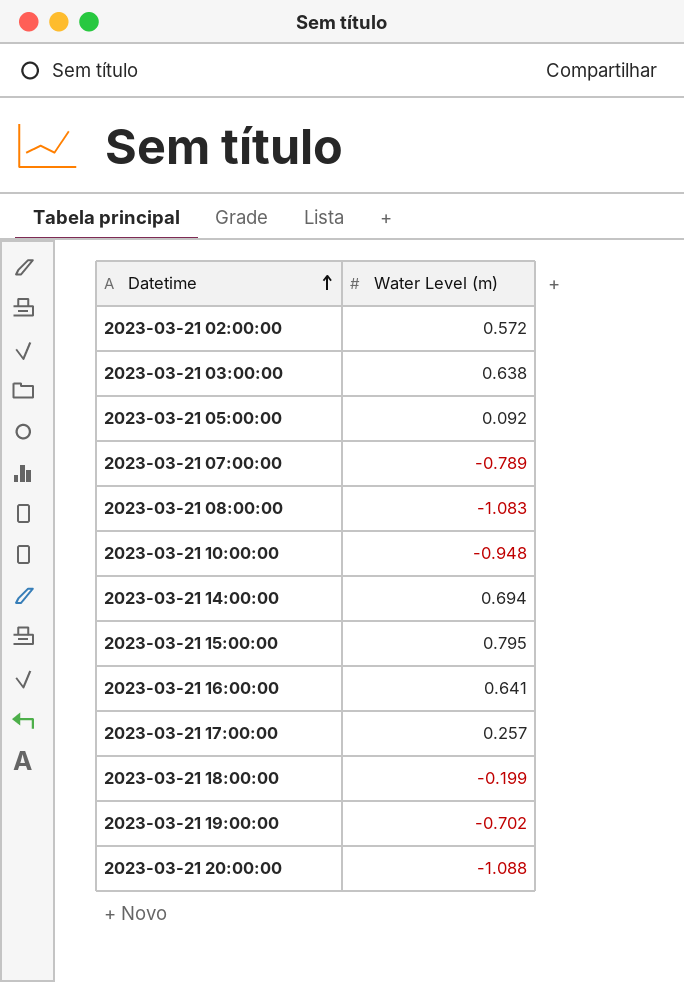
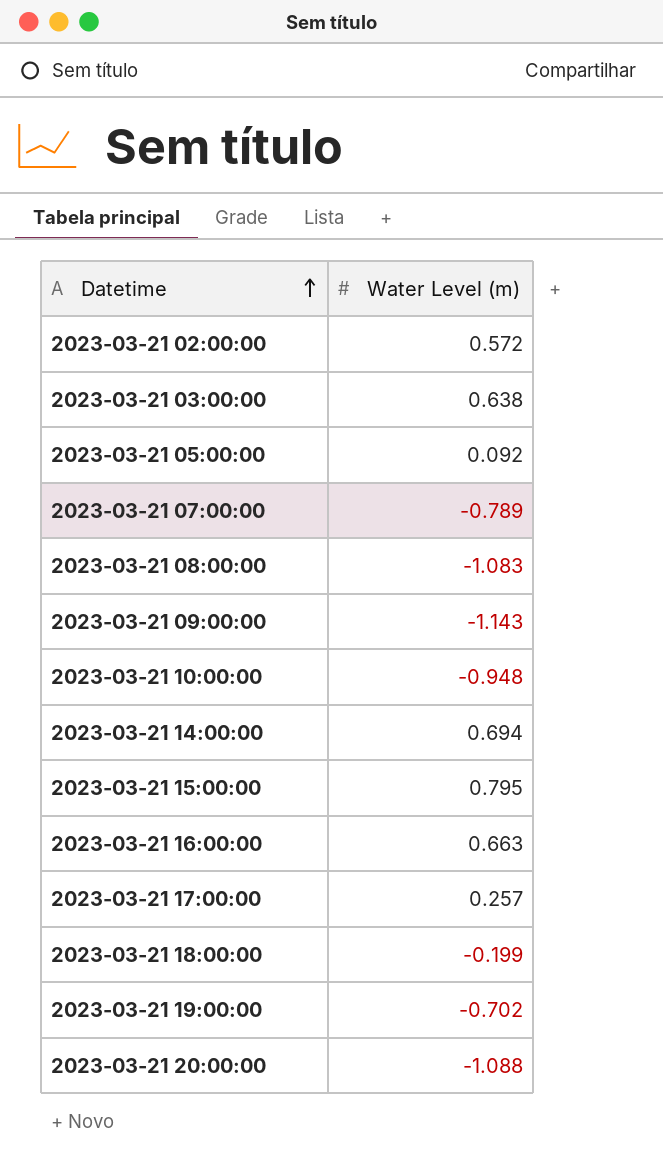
row 2023-03-21 09:00:00: none -> -1.143
2023-03-21 16:00:00 | Water Level (m): 0.641 -> 0.663

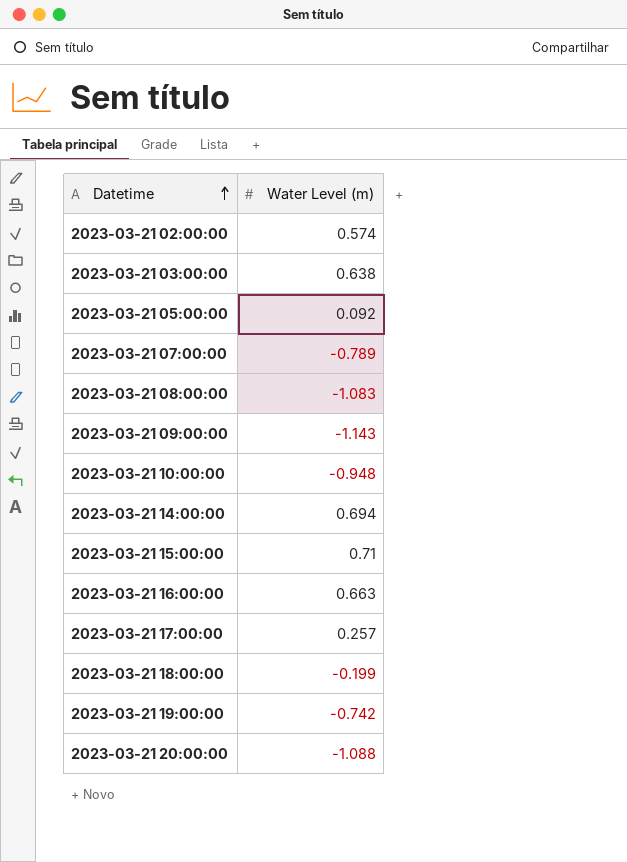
2023-03-21 02:00:00 | Water Level (m): 0.572 -> 0.574
2023-03-21 15:00:00 | Water Level (m): 0.795 -> 0.71
2023-03-21 19:00:00 | Water Level (m): -0.702 -> -0.742

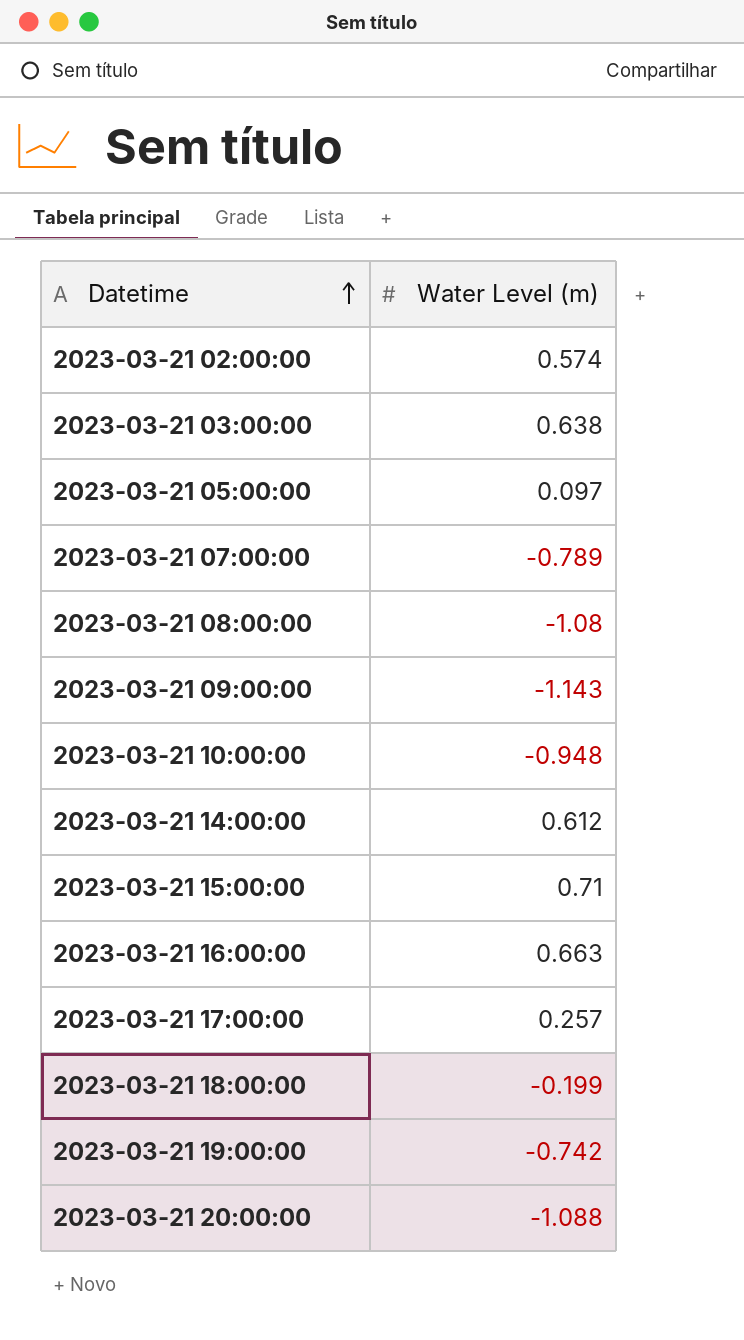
2023-03-21 05:00:00 | Water Level (m): 0.092 -> 0.097
2023-03-21 08:00:00 | Water Level (m): -1.083 -> -1.08
2023-03-21 14:00:00 | Water Level (m): 0.694 -> 0.612

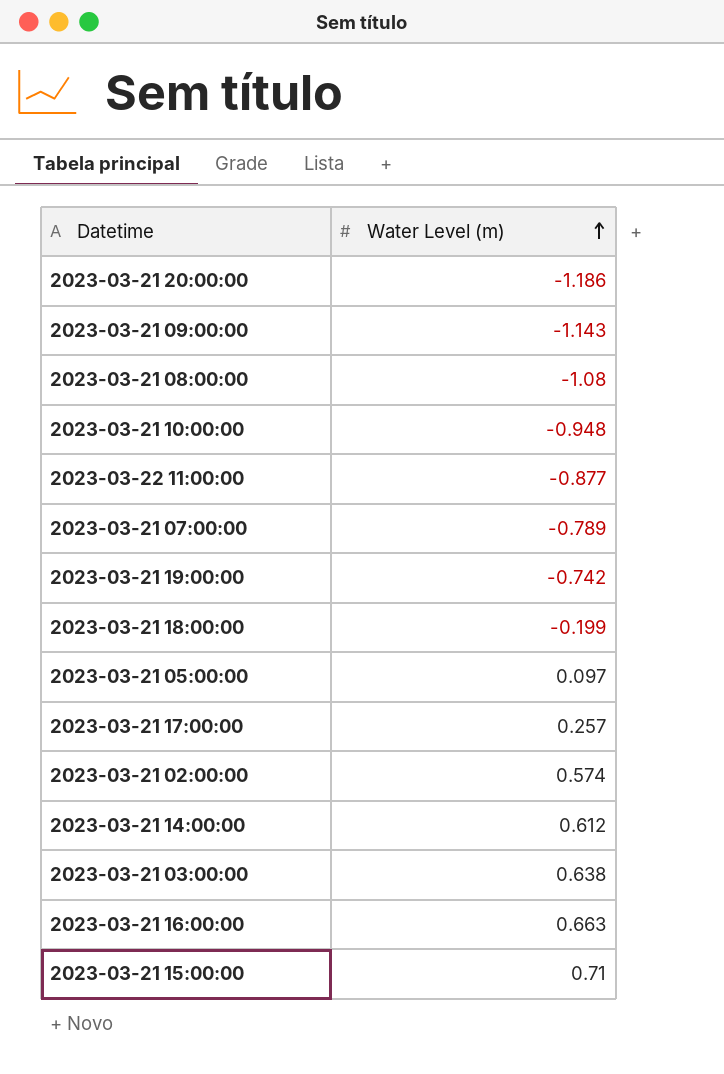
row order: Datetime ascending -> Water Level (m) ascending
2023-03-21 20:00:00 | Water Level (m): -1.088 -> -1.186
row 2023-03-22 11:00:00: none -> -0.877

